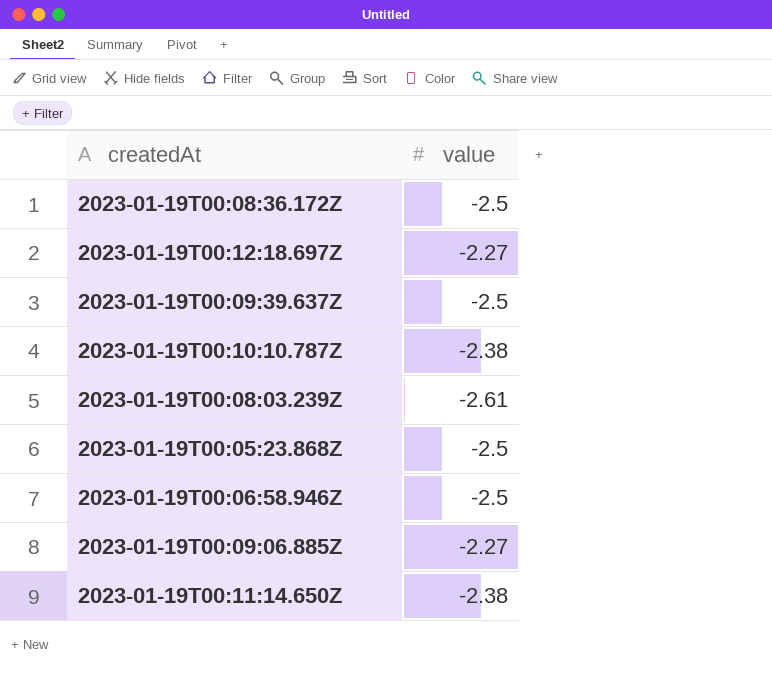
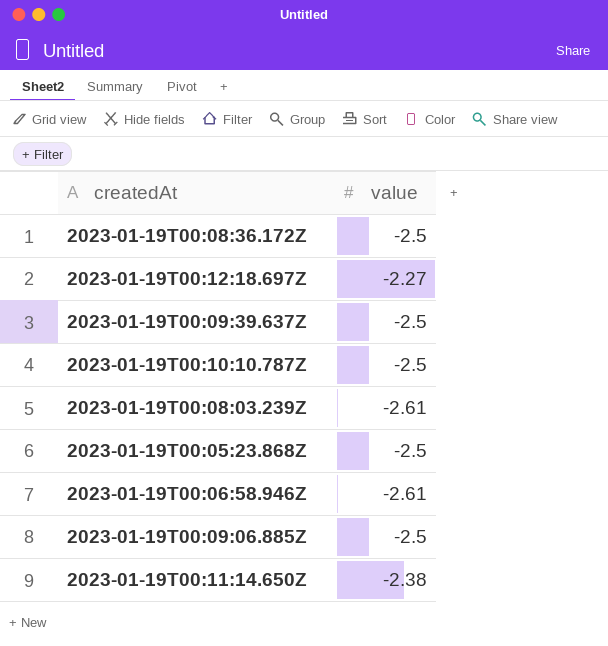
2023-01-19T00:10:10.787Z | value: -2.38 -> -2.5
2023-01-19T00:06:58.946Z | value: -2.5 -> -2.61
2023-01-19T00:09:06.885Z | value: -2.27 -> -2.5

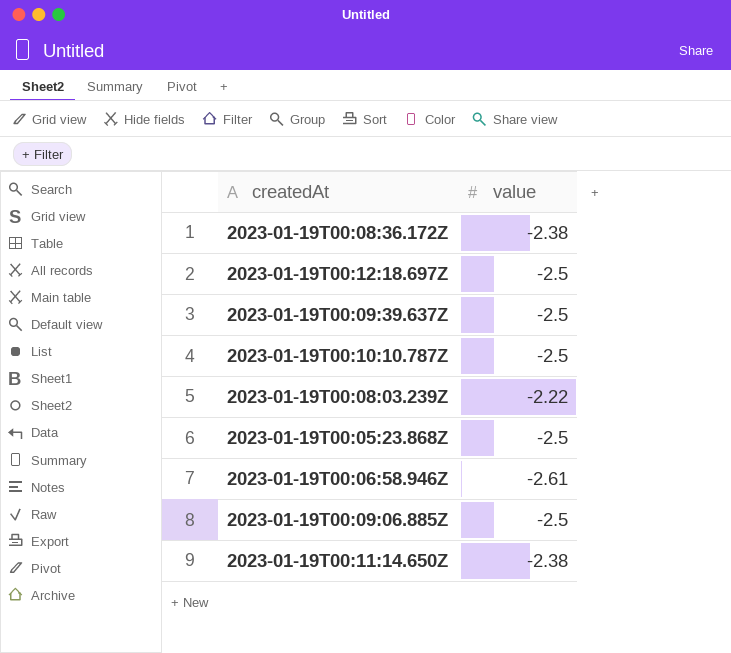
2023-01-19T00:08:36.172Z | value: -2.5 -> -2.38
2023-01-19T00:12:18.697Z | value: -2.27 -> -2.5
2023-01-19T00:08:03.239Z | value: -2.61 -> -2.22

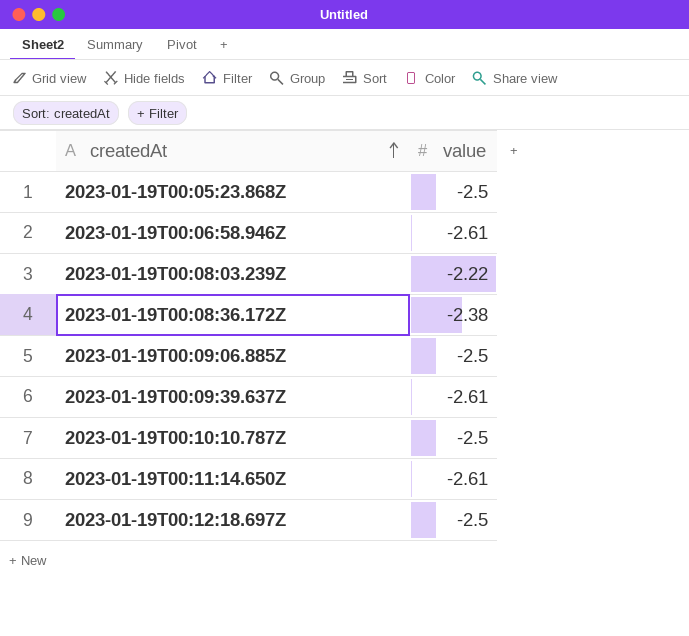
row order: none -> createdAt ascending
2023-01-19T00:09:39.637Z | value: -2.5 -> -2.61
2023-01-19T00:11:14.650Z | value: -2.38 -> -2.61

